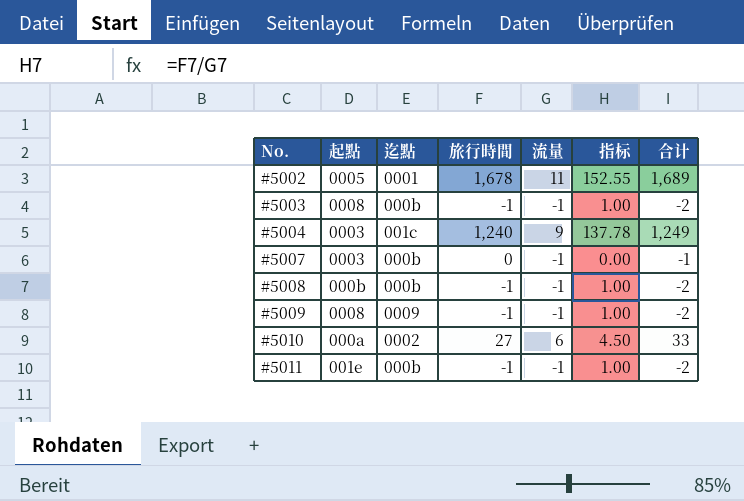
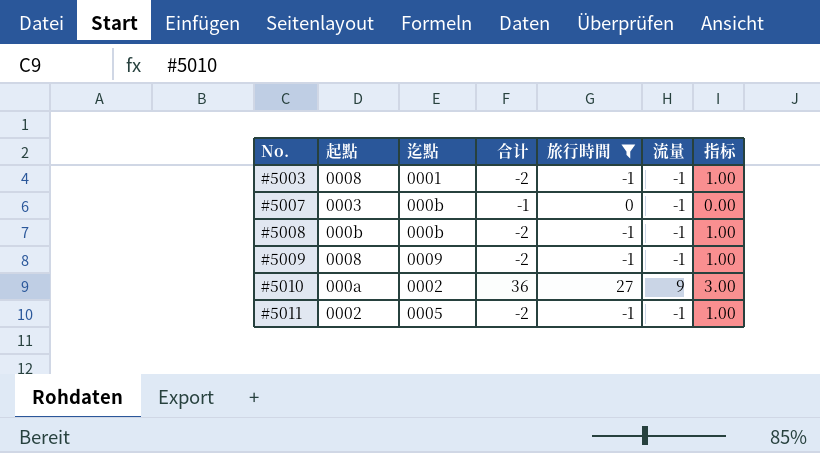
filter: none -> 旅行時間 <= 27
column 合计 | position: 7 -> 4
#5003 | 迄點: 000b -> 0001
#5010 | 合计: 33 -> 36
#5010 | 流量: 6 -> 9
#5010 | 指标: 4.50 -> 3.00
#5011 | 起點: 001e -> 0002
#5011 | 迄點: 000b -> 0005

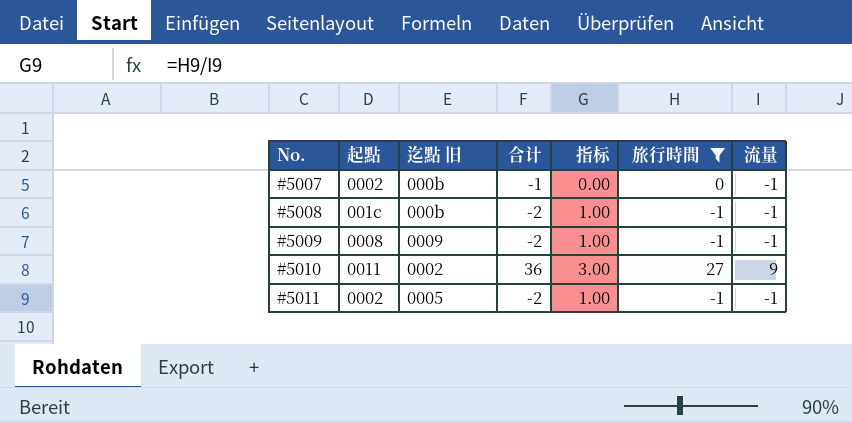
column name: 迄點 -> 迄點 旧
column 指标 | position: 7 -> 5
row #5003: 0008 | 0001 | -2 | -1 | -1 | 1.00 -> none
#5007 | 起點: 0003 -> 0002
#5008 | 起點: 000b -> 001c
#5010 | 起點: 000a -> 0011

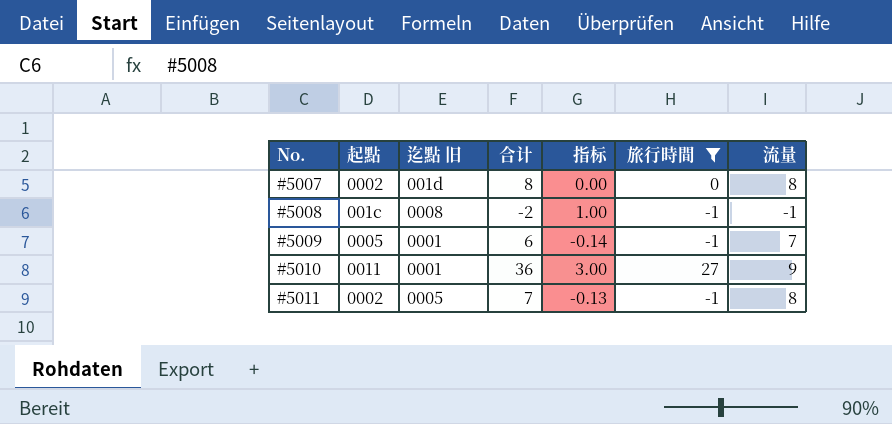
#5007 | 迄點 旧: 000b -> 001d
#5007 | 合计: -1 -> 8
#5007 | 流量: -1 -> 8
#5008 | 迄點 旧: 000b -> 0008
#5009 | 起點: 0008 -> 0005
#5009 | 迄點 旧: 0009 -> 0001
#5009 | 合计: -2 -> 6
#5009 | 指标: 1.00 -> -0.14
#5009 | 流量: -1 -> 7
#5010 | 迄點 旧: 0002 -> 0001
#5011 | 合计: -2 -> 7
#5011 | 指标: 1.00 -> -0.13
#5011 | 流量: -1 -> 8

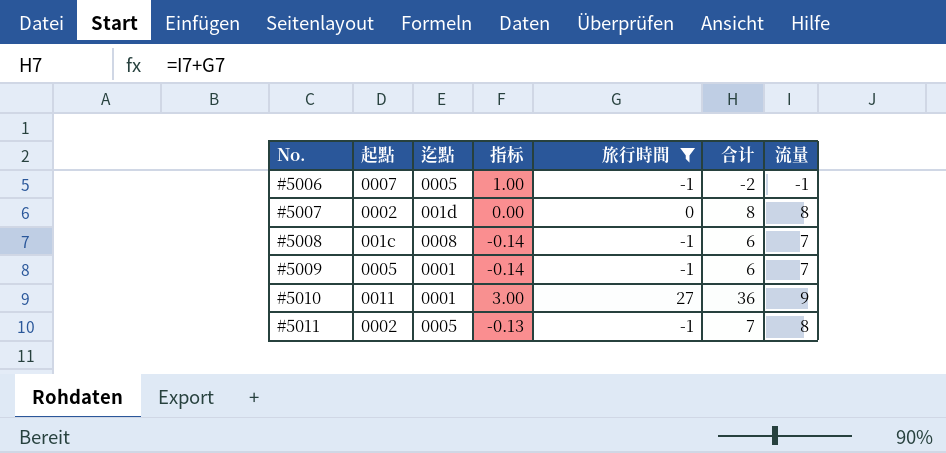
column name: 迄點 旧 -> 迄點
column 合计 | position: 4 -> 6
row #5006: none -> 0007 | 0005 | 1.00 | -1 | -2 | -1
#5008 | 指标: 1.00 -> -0.14
#5008 | 合计: -2 -> 6
#5008 | 流量: -1 -> 7

